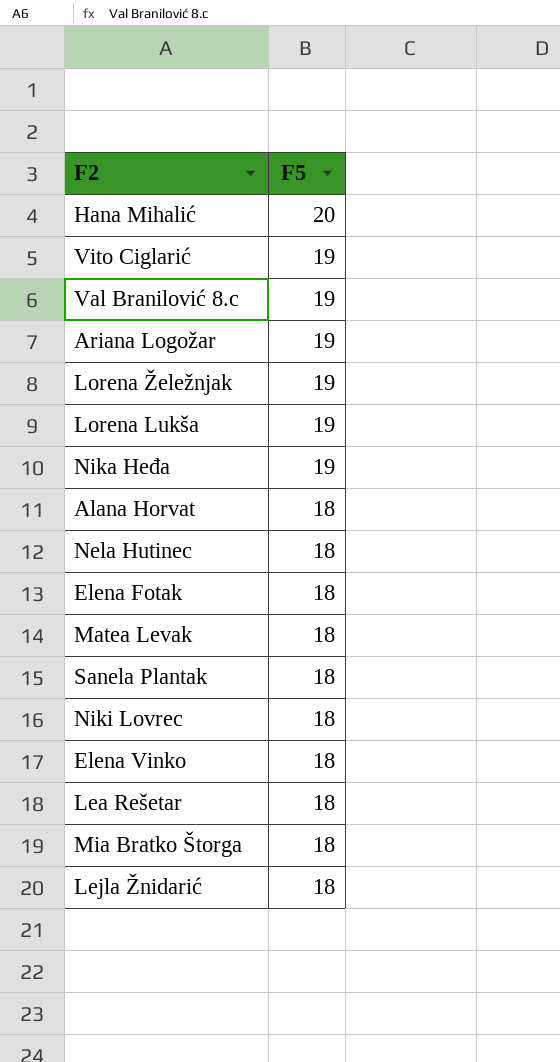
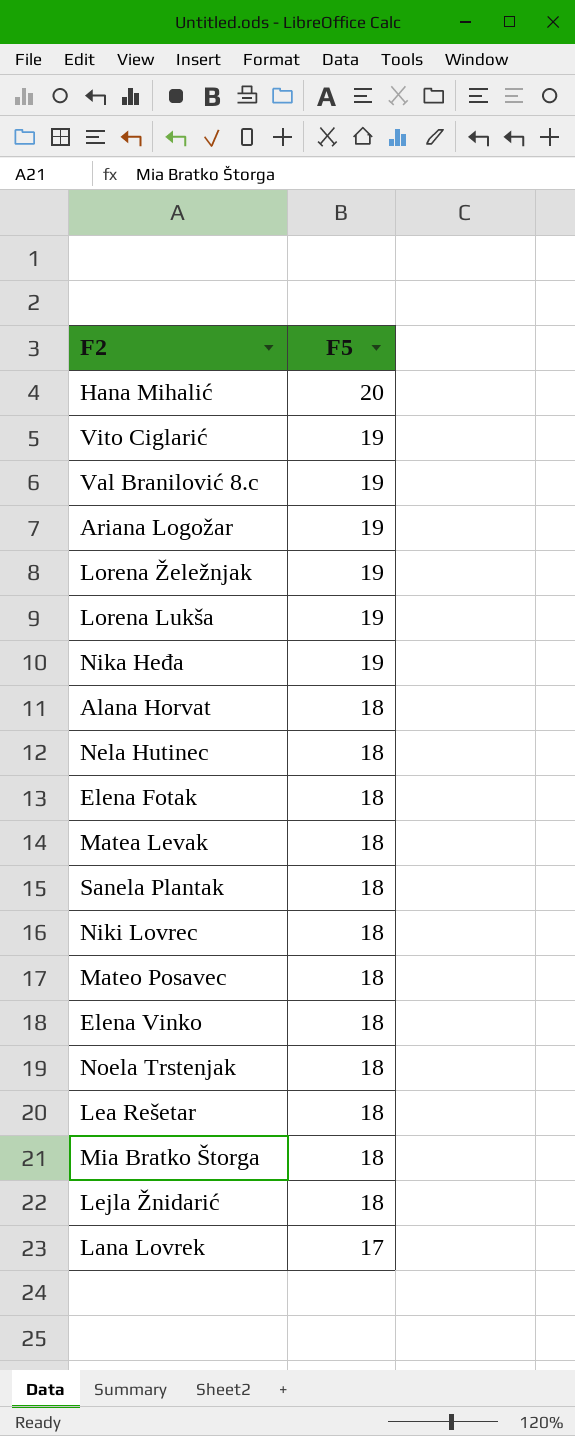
row Mateo Posavec: none -> 18
row Noela Trstenjak: none -> 18
row Lana Lovrek: none -> 17

